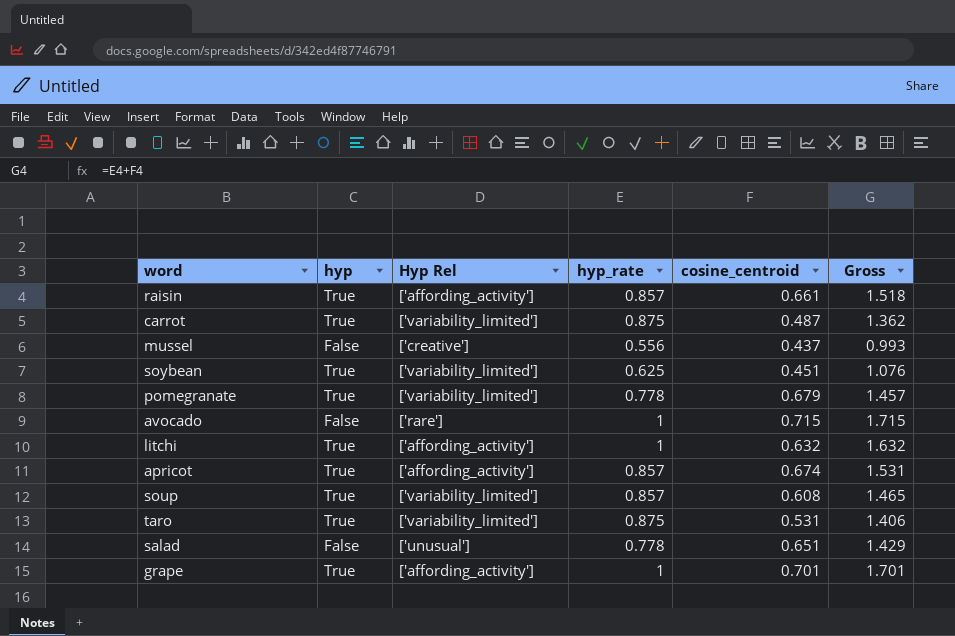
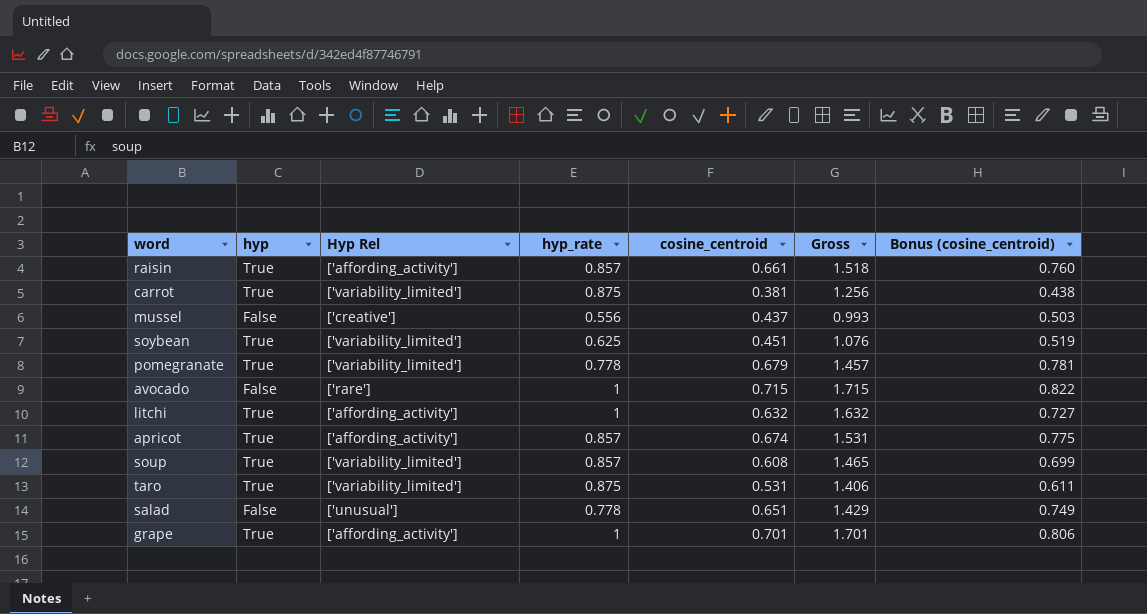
column Bonus (cosine_centroid) | formula: none -> [cosine_centroid] * 1.15
carrot | cosine_centroid: 0.487 -> 0.381
carrot | Gross: 1.362 -> 1.256

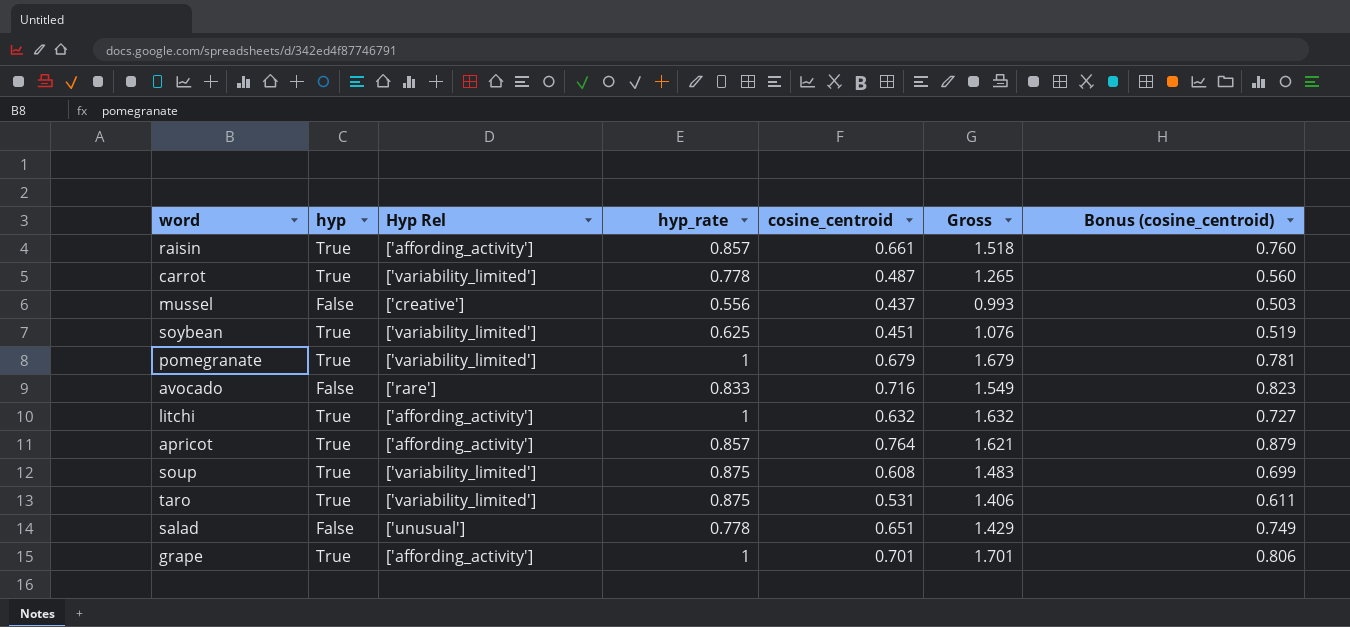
carrot | hyp_rate: 0.875 -> 0.778
carrot | cosine_centroid: 0.381 -> 0.487
carrot | Gross: 1.256 -> 1.265
carrot | Bonus (cosine_centroid): 0.438 -> 0.560
pomegranate | hyp_rate: 0.778 -> 1
pomegranate | Gross: 1.457 -> 1.679
avocado | hyp_rate: 1 -> 0.833
avocado | cosine_centroid: 0.715 -> 0.716
avocado | Gross: 1.715 -> 1.549
avocado | Bonus (cosine_centroid): 0.822 -> 0.823
apricot | cosine_centroid: 0.674 -> 0.764
apricot | Gross: 1.531 -> 1.621
apricot | Bonus (cosine_centroid): 0.775 -> 0.879
soup | hyp_rate: 0.857 -> 0.875
soup | Gross: 1.465 -> 1.483

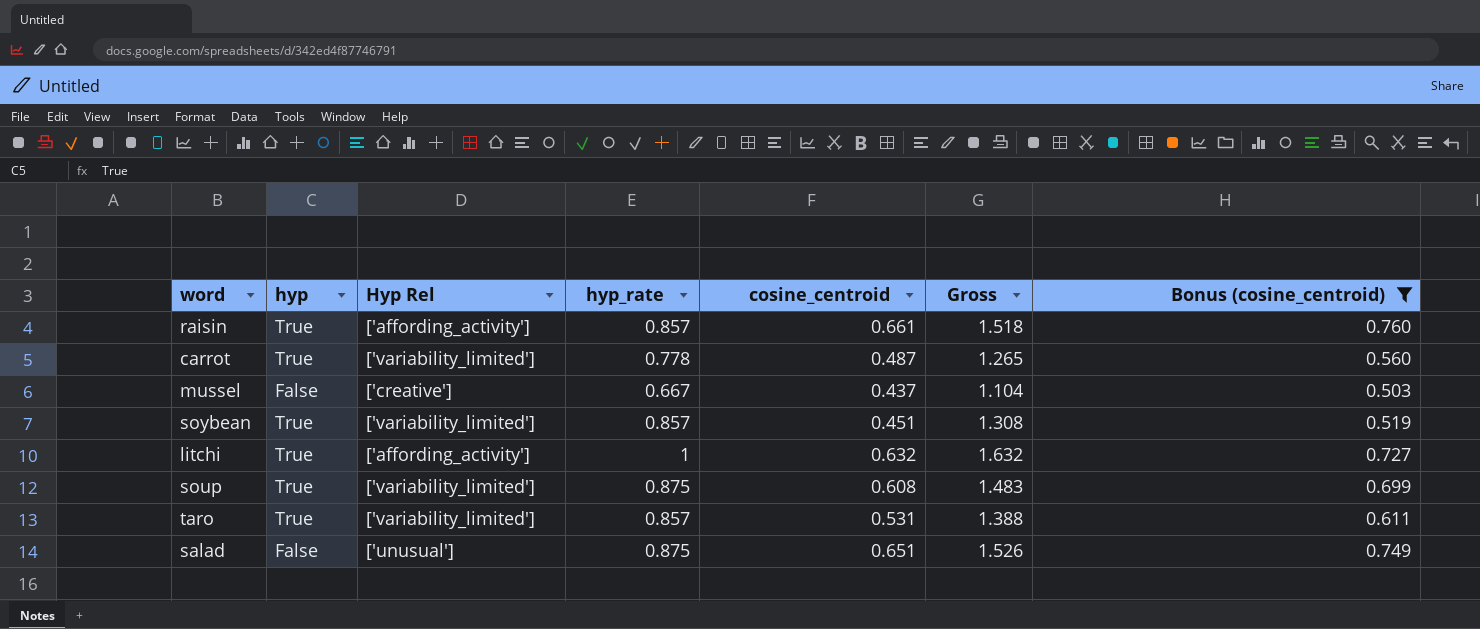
filter: none -> Bonus (cosine_centroid) <= 0.760
mussel | hyp_rate: 0.556 -> 0.667
mussel | Gross: 0.993 -> 1.104
soybean | hyp_rate: 0.625 -> 0.857
soybean | Gross: 1.076 -> 1.308
taro | hyp_rate: 0.875 -> 0.857
taro | Gross: 1.406 -> 1.388
salad | hyp_rate: 0.778 -> 0.875
salad | Gross: 1.429 -> 1.526

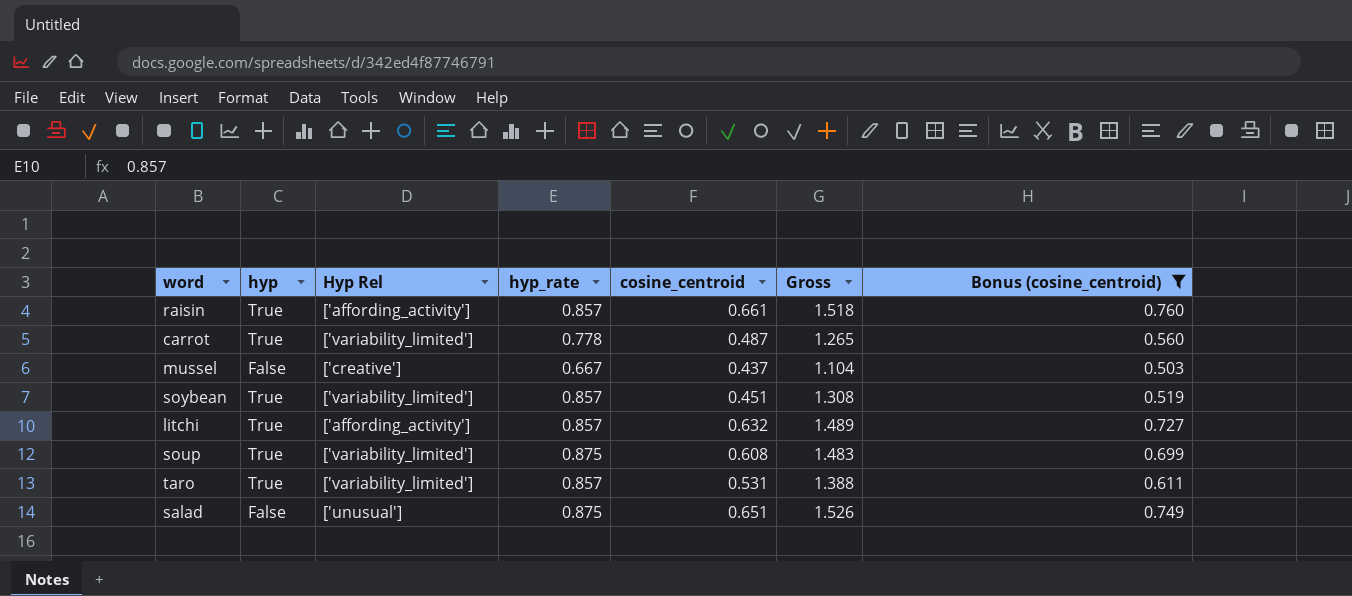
litchi | hyp_rate: 1 -> 0.857
litchi | Gross: 1.632 -> 1.489

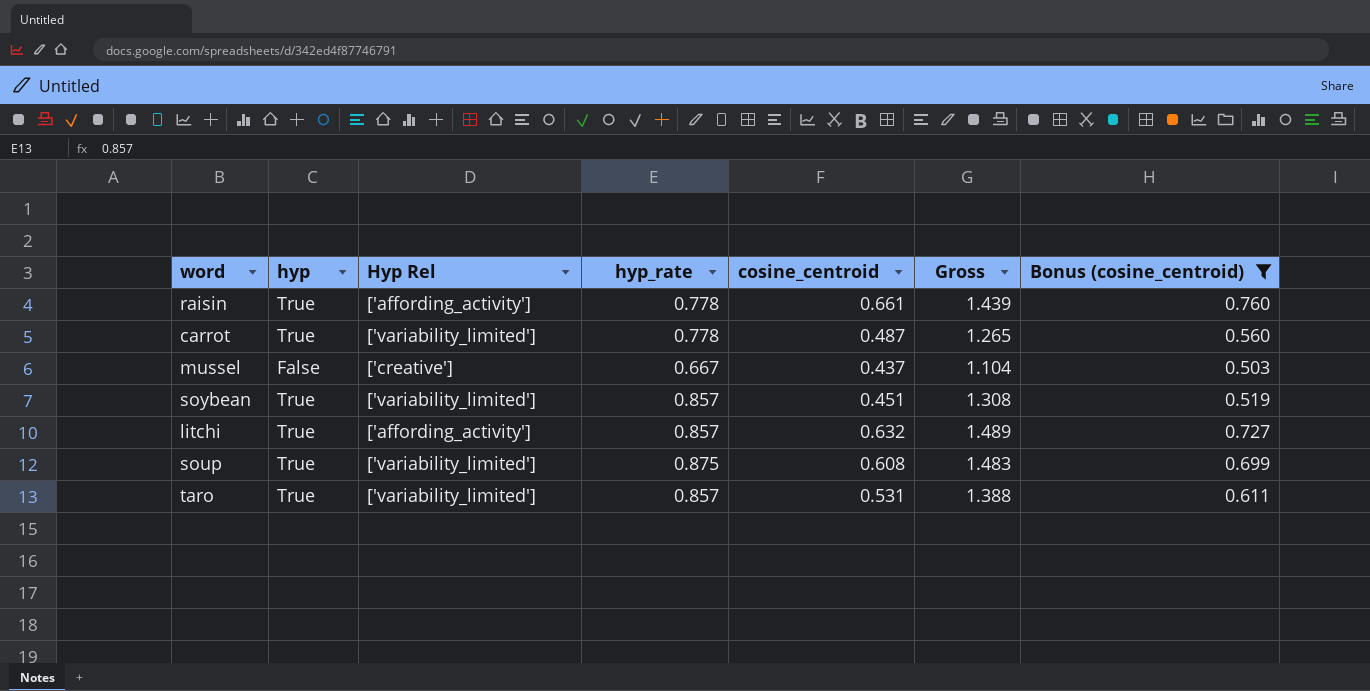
row salad: False | ['unusual'] | 0.875 | 0.651 | 1.526 | 0.749 -> none
raisin | hyp_rate: 0.857 -> 0.778
raisin | Gross: 1.518 -> 1.439

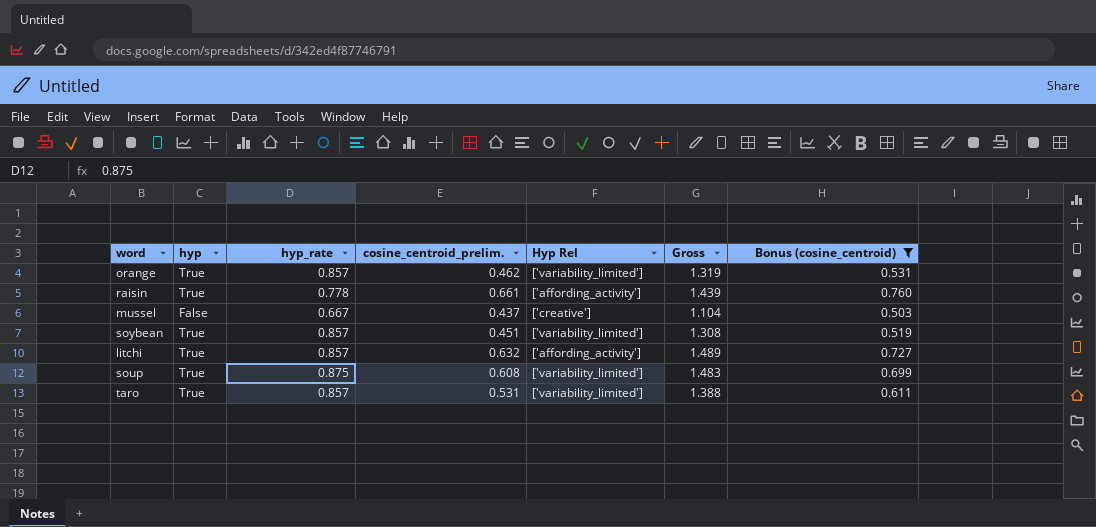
column name: cosine_centroid -> cosine_centroid_prelim.
column Hyp Rel | position: 3 -> 5
row carrot: True | ['variability_limited'] | 0.778 | 0.487 | 1.265 | 0.560 -> none
row orange: none -> True | 0.857 | 0.462 | ['variability_limited'] | 1.319 | 0.531

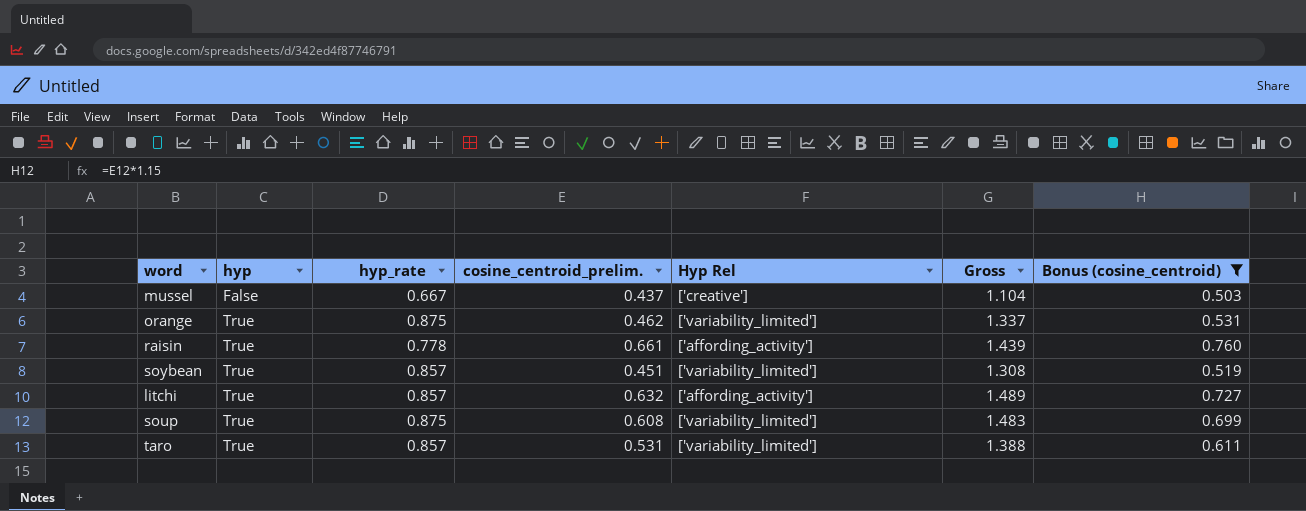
row order: none -> hyp ascending
orange | hyp_rate: 0.857 -> 0.875
orange | Gross: 1.319 -> 1.337

